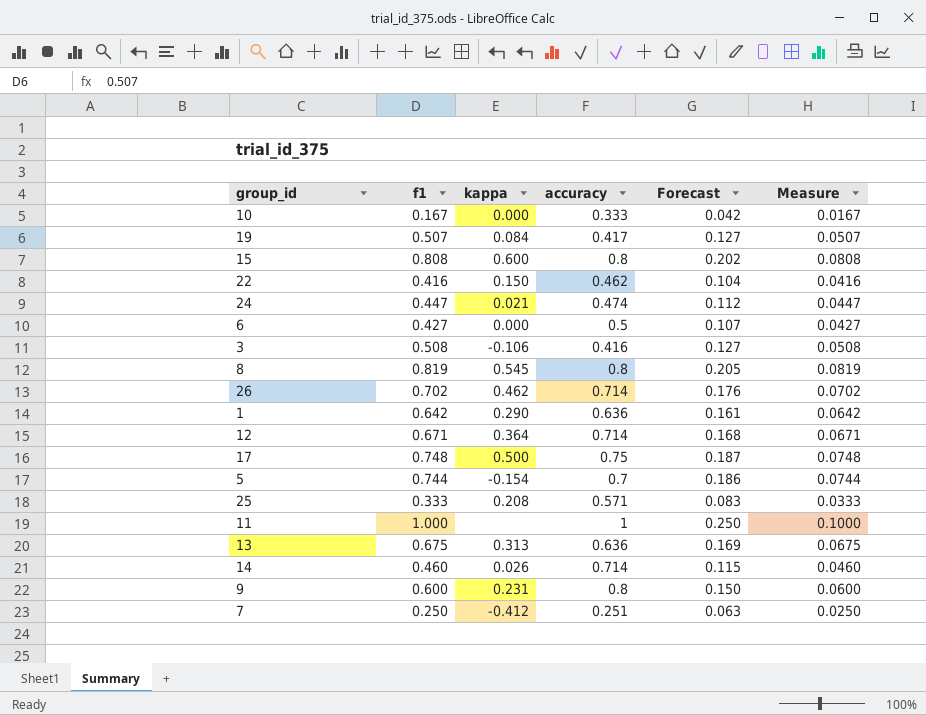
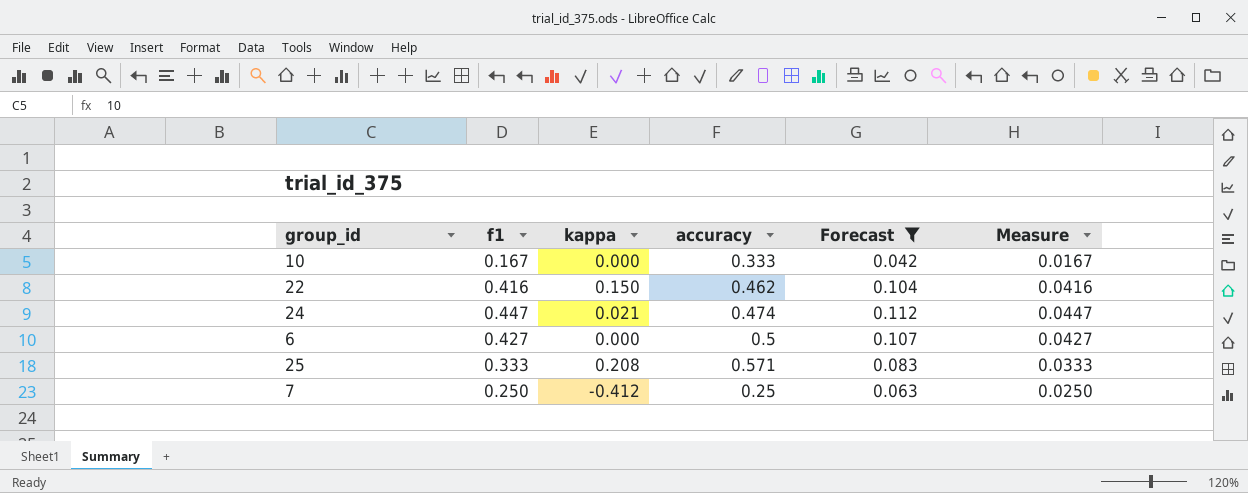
filter: none -> Forecast <= 0.112
7 | accuracy: 0.251 -> 0.25

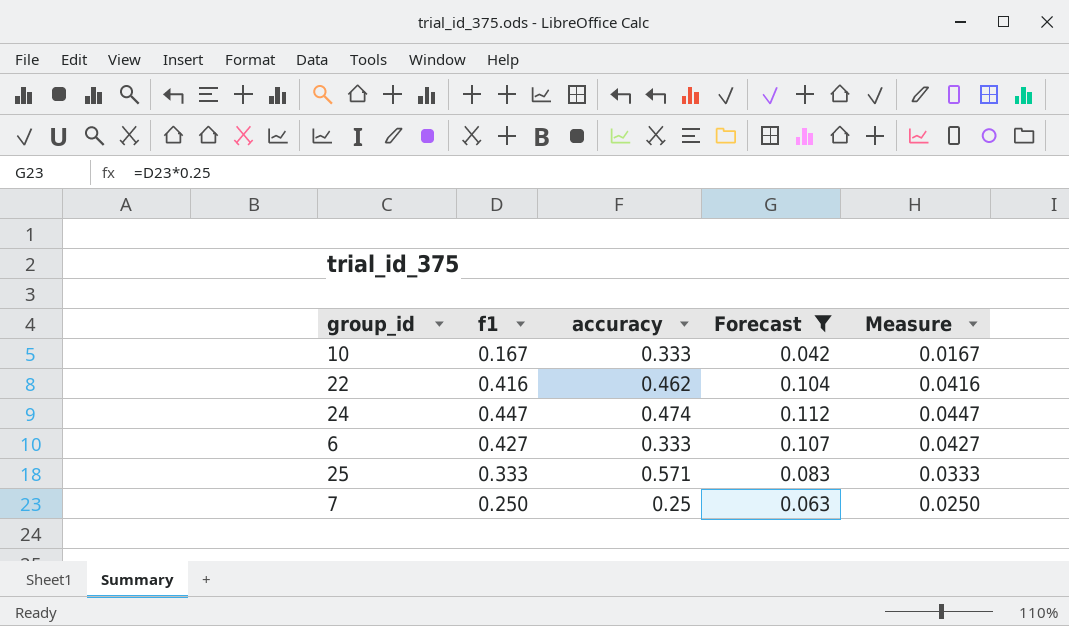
column kappa | position: 3 -> none
6 | accuracy: 0.5 -> 0.333

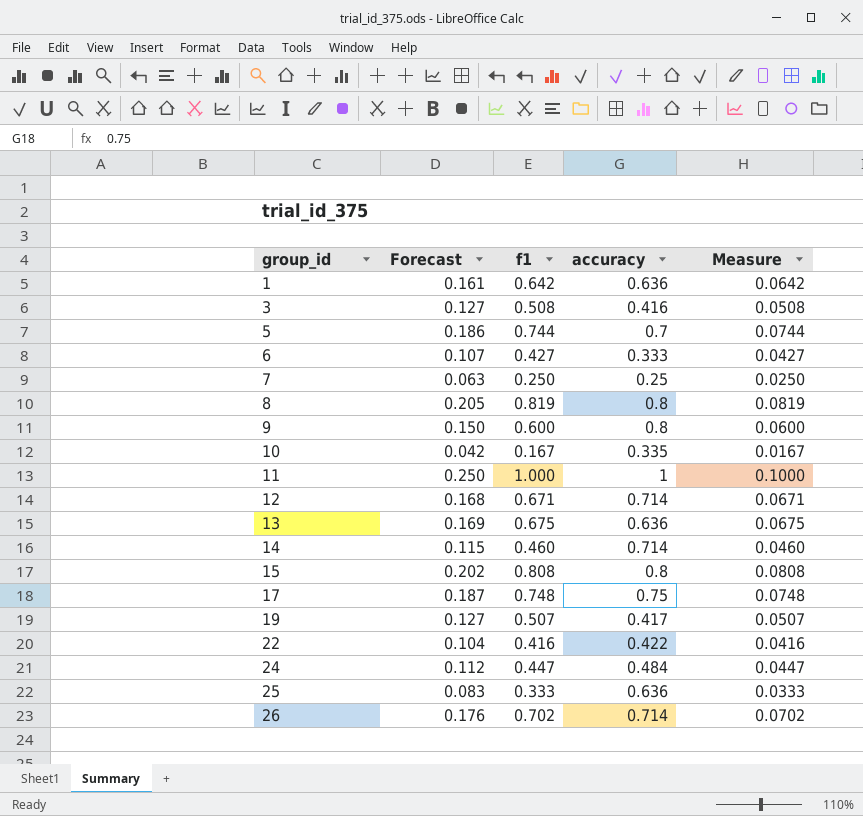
filter: Forecast <= 0.112 -> none
row order: none -> group_id ascending
column Forecast | position: 4 -> 2
10 | accuracy: 0.333 -> 0.335
22 | accuracy: 0.462 -> 0.422
24 | accuracy: 0.474 -> 0.484
25 | accuracy: 0.571 -> 0.636

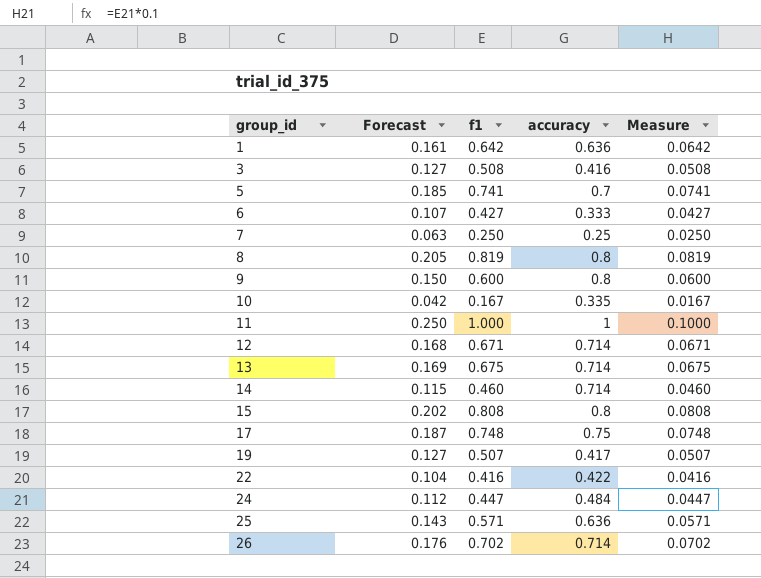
5 | Forecast: 0.186 -> 0.185
5 | f1: 0.744 -> 0.741
5 | Measure: 0.0744 -> 0.0741
13 | accuracy: 0.636 -> 0.714
25 | Forecast: 0.083 -> 0.143
25 | f1: 0.333 -> 0.571
25 | Measure: 0.0333 -> 0.0571

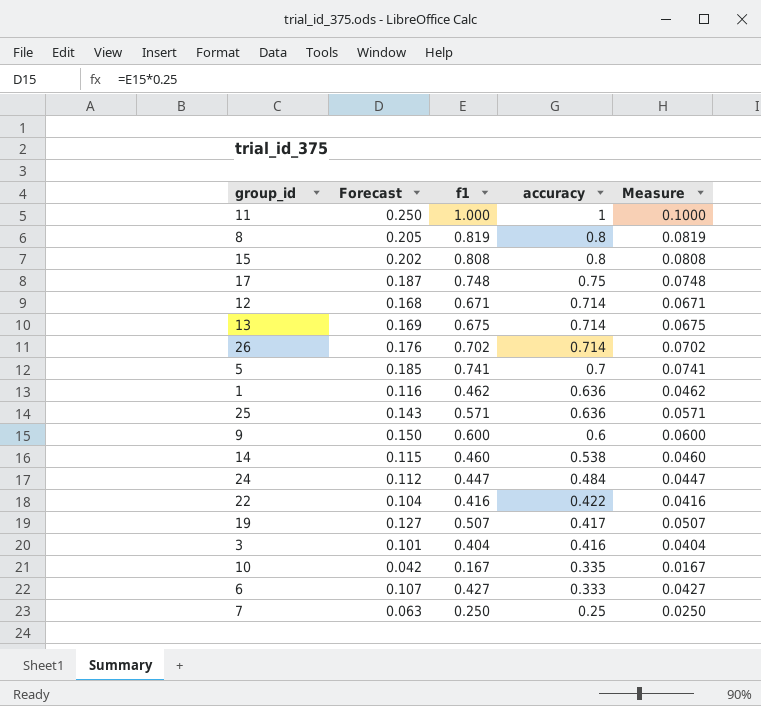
row order: group_id ascending -> accuracy descending
1 | Forecast: 0.161 -> 0.116
1 | f1: 0.642 -> 0.462
1 | Measure: 0.0642 -> 0.0462
9 | accuracy: 0.8 -> 0.6
14 | accuracy: 0.714 -> 0.538
3 | Forecast: 0.127 -> 0.101
3 | f1: 0.508 -> 0.404
3 | Measure: 0.0508 -> 0.0404

